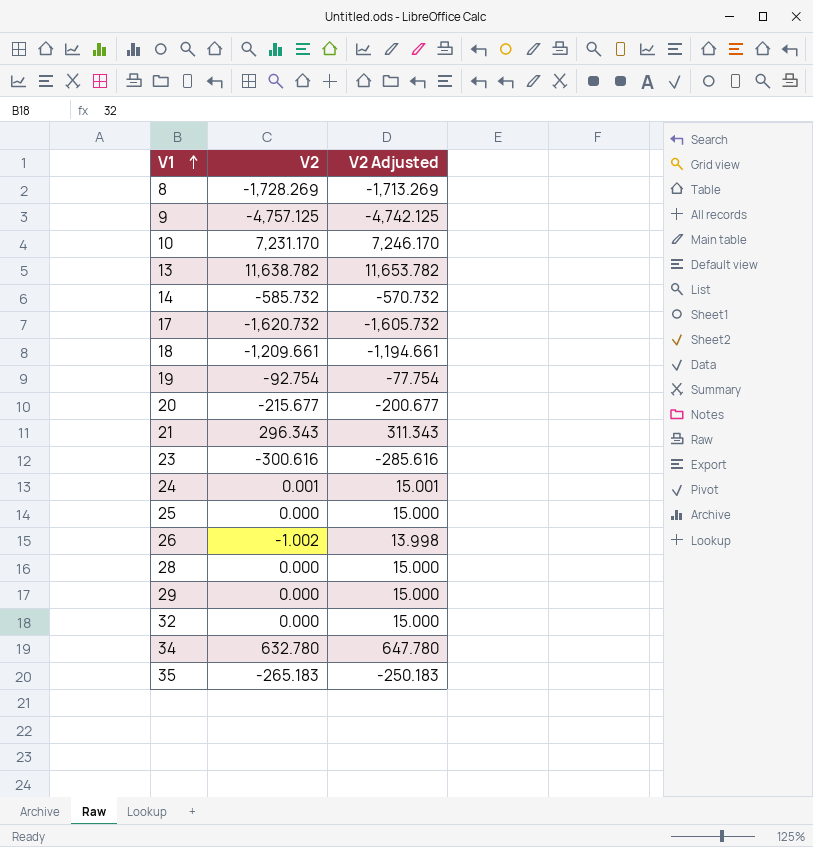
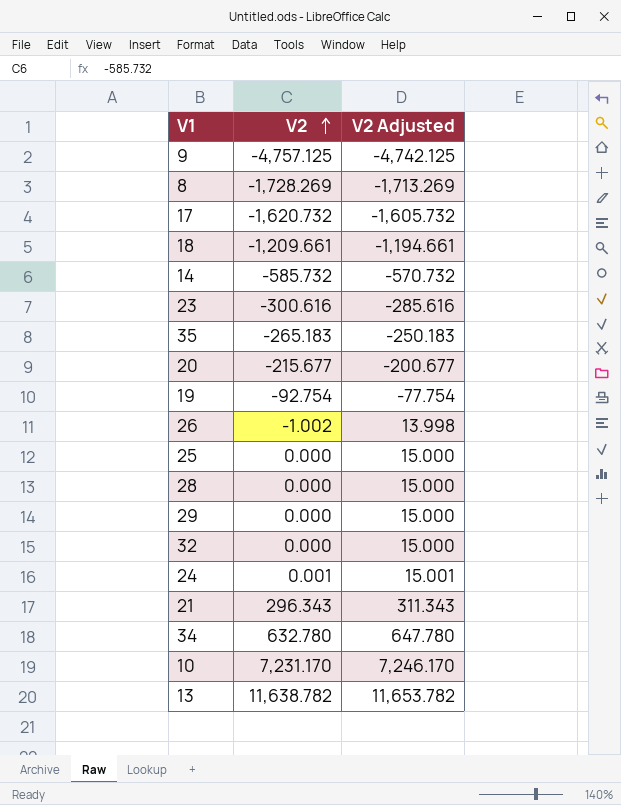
row order: V1 ascending -> V2 ascending

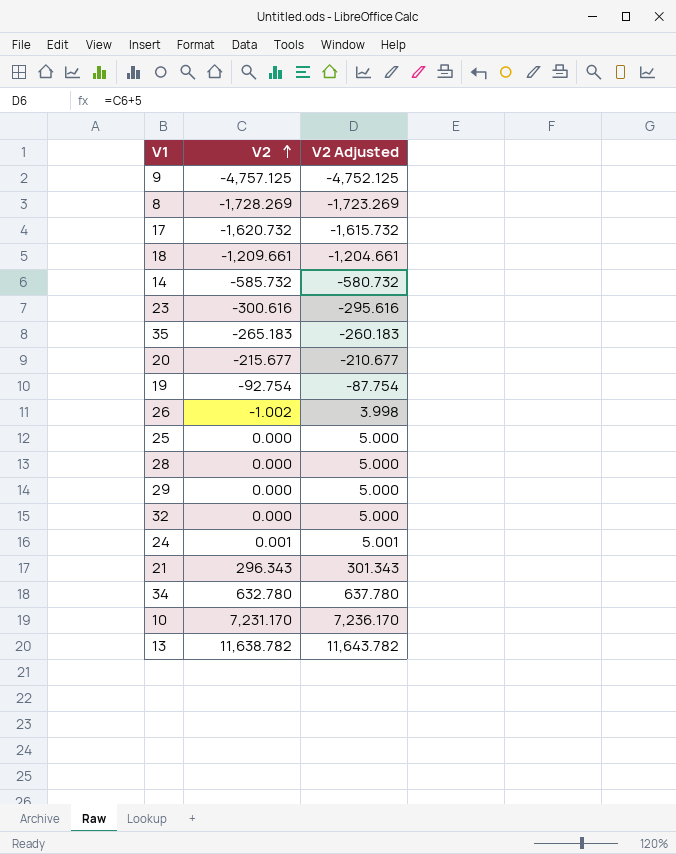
column V2 Adjusted | formula: [V2] + 15 -> [V2] + 5

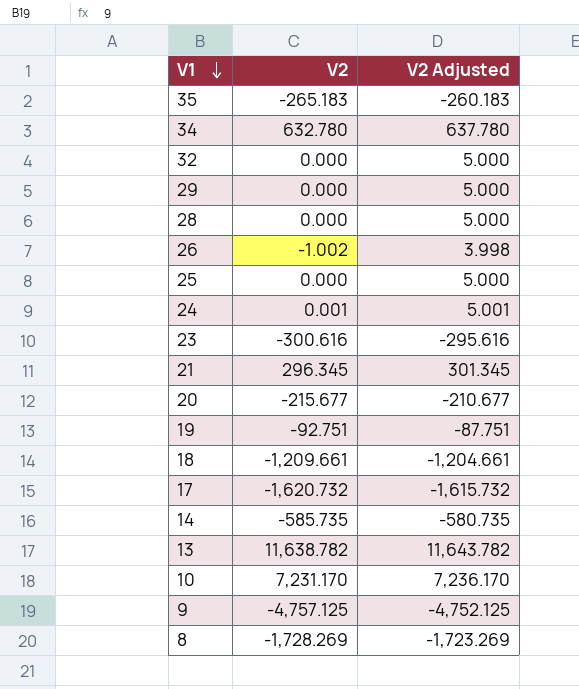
row order: V2 ascending -> V1 descending
21 | V2: 296.343 -> 296.345
21 | V2 Adjusted: 301.343 -> 301.345
19 | V2: -92.754 -> -92.751
19 | V2 Adjusted: -87.754 -> -87.751
14 | V2: -585.732 -> -585.735
14 | V2 Adjusted: -580.732 -> -580.735

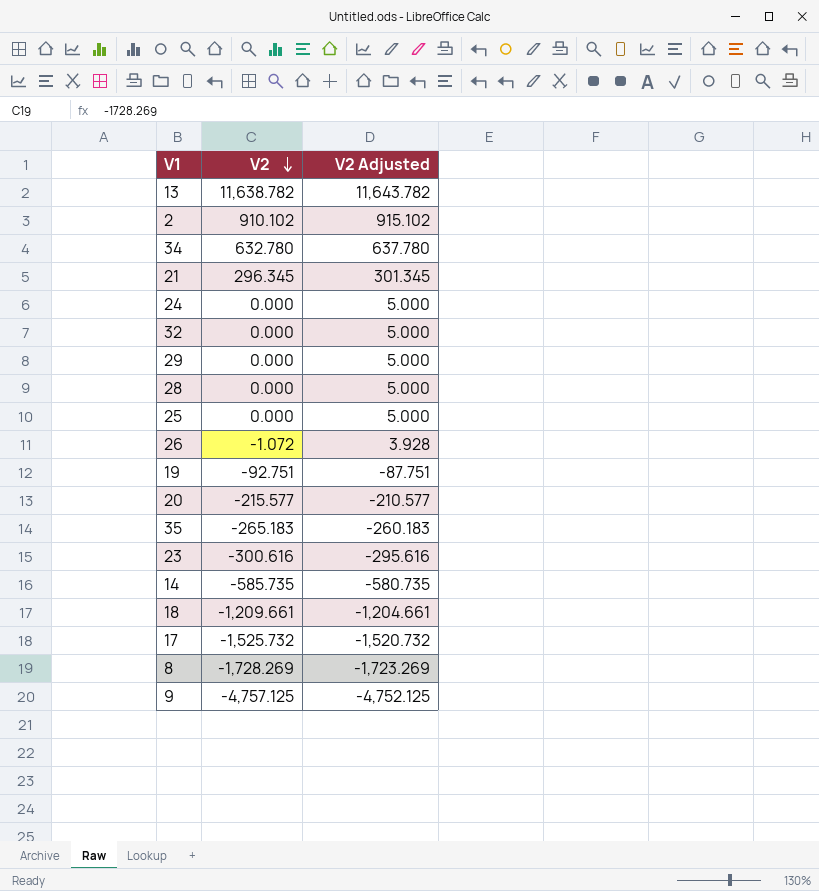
row order: V1 descending -> V2 descending
row 10: 7,231.170 | 7,236.170 -> none
row 2: none -> 910.102 | 915.102
24 | V2: 0.001 -> 0.000
24 | V2 Adjusted: 5.001 -> 5.000
26 | V2: -1.002 -> -1.072
26 | V2 Adjusted: 3.998 -> 3.928
20 | V2: -215.677 -> -215.577
20 | V2 Adjusted: -210.677 -> -210.577
17 | V2: -1,620.732 -> -1,525.732
17 | V2 Adjusted: -1,615.732 -> -1,520.732

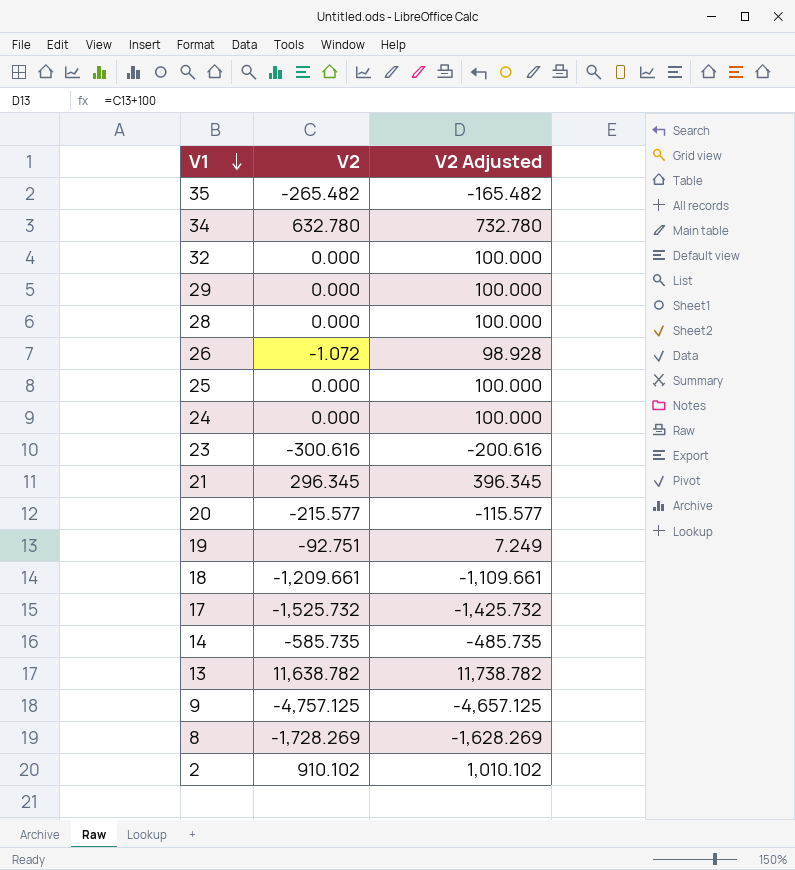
row order: V2 descending -> V1 descending
column V2 Adjusted | formula: [V2] + 5 -> [V2] + 100
35 | V2: -265.183 -> -265.482

